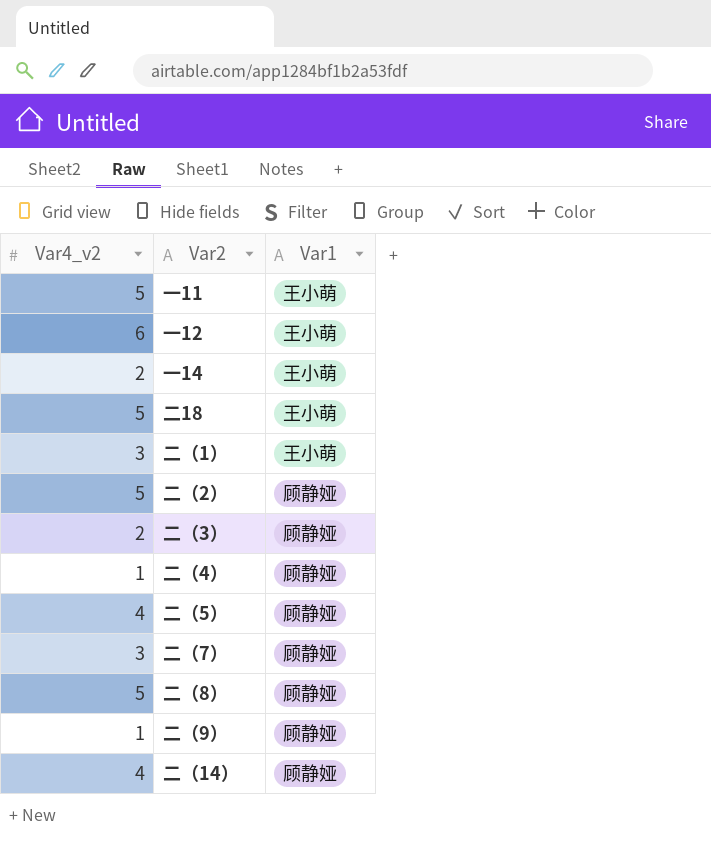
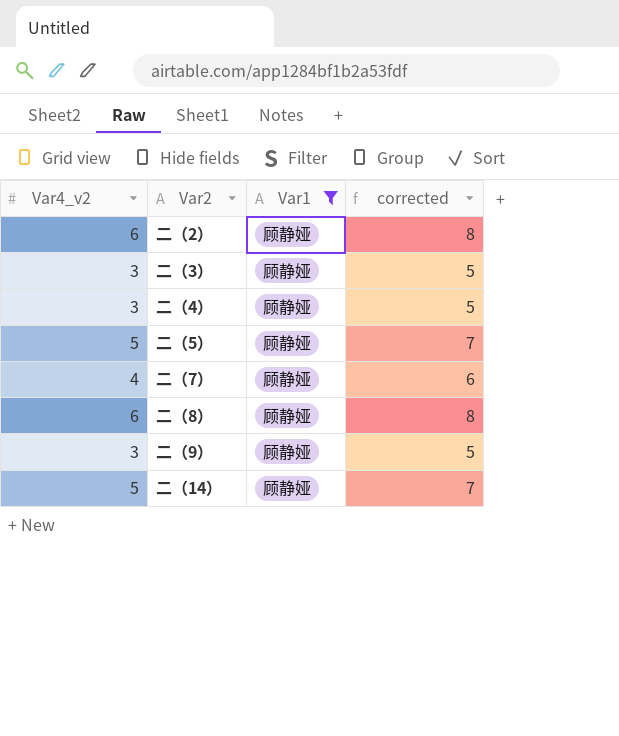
filter: none -> Var1 = 顾静娅
column corrected | formula: none -> [Var4_v2] + 2
二（2） | Var4_v2: 5 -> 6
二（3） | Var4_v2: 2 -> 3
二（4） | Var4_v2: 1 -> 3
二（5） | Var4_v2: 4 -> 5
二（7） | Var4_v2: 3 -> 4
二（8） | Var4_v2: 5 -> 6
二（9） | Var4_v2: 1 -> 3
二（14） | Var4_v2: 4 -> 5

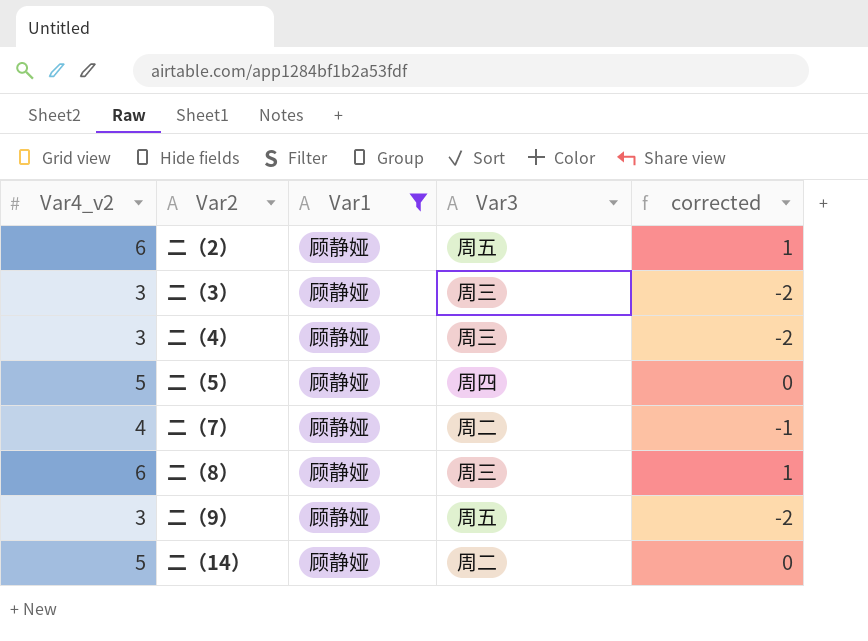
column Var3 | position: none -> 4
column corrected | formula: [Var4_v2] + 2 -> [Var4_v2] - 5

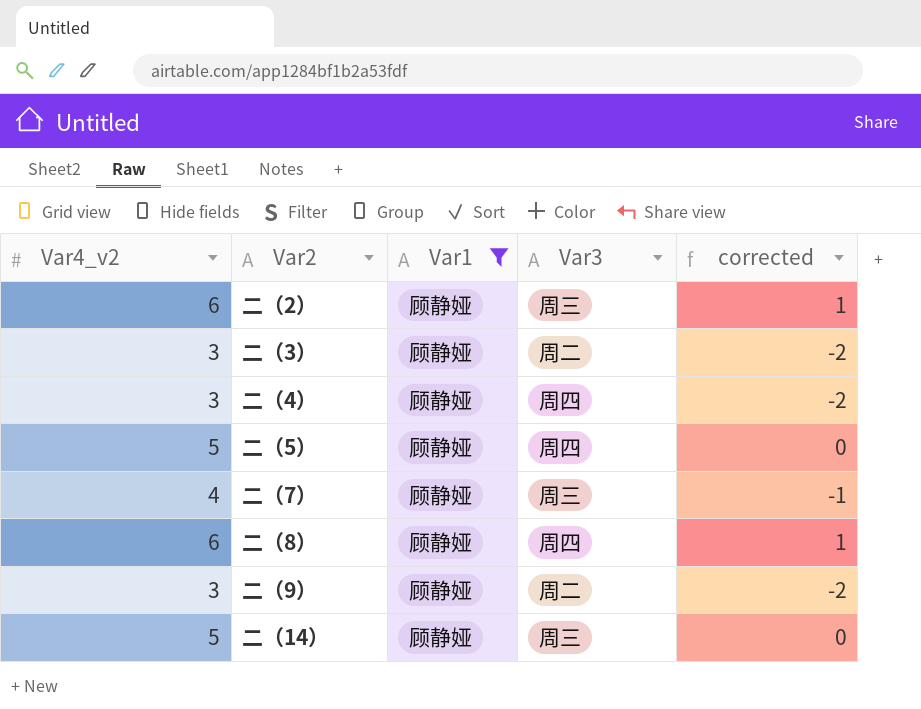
二（2） | Var3: 周五 -> 周三
二（3） | Var3: 周三 -> 周二
二（4） | Var3: 周三 -> 周四
二（7） | Var3: 周二 -> 周三
二（8） | Var3: 周三 -> 周四
二（9） | Var3: 周五 -> 周二
二（14） | Var3: 周二 -> 周三

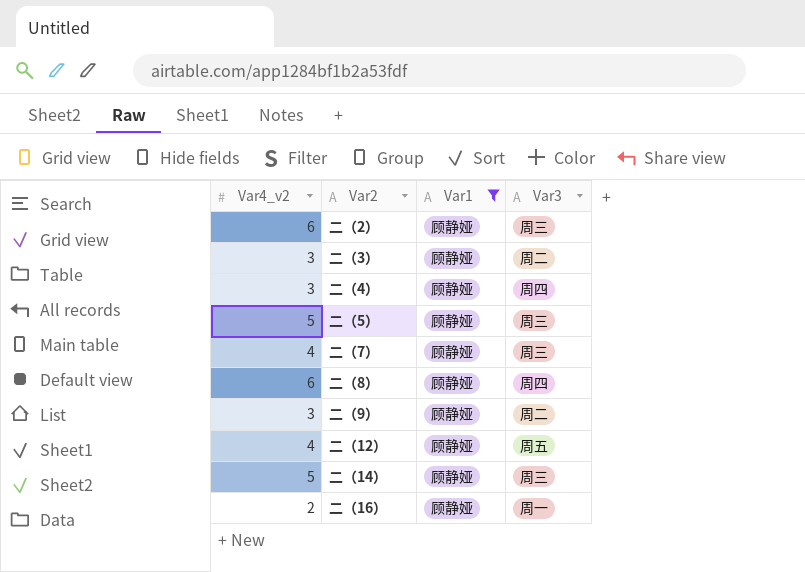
column corrected | formula: [Var4_v2] - 5 -> none
二（5） | Var3: 周四 -> 周三
row 二（12）: none -> 4 | 顾静娅 | 周五
row 二（16）: none -> 2 | 顾静娅 | 周一

